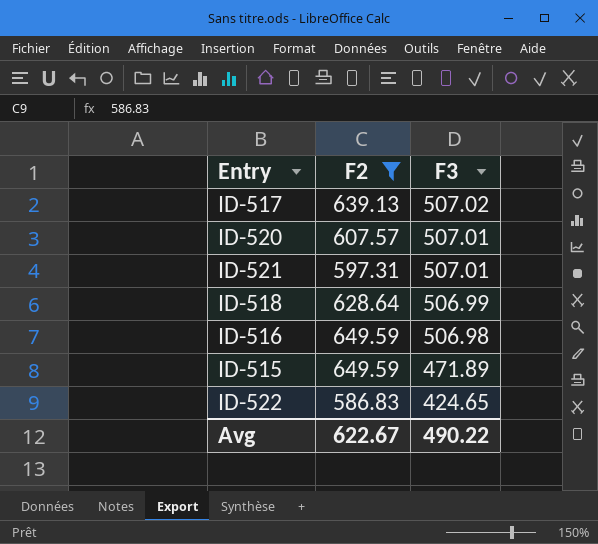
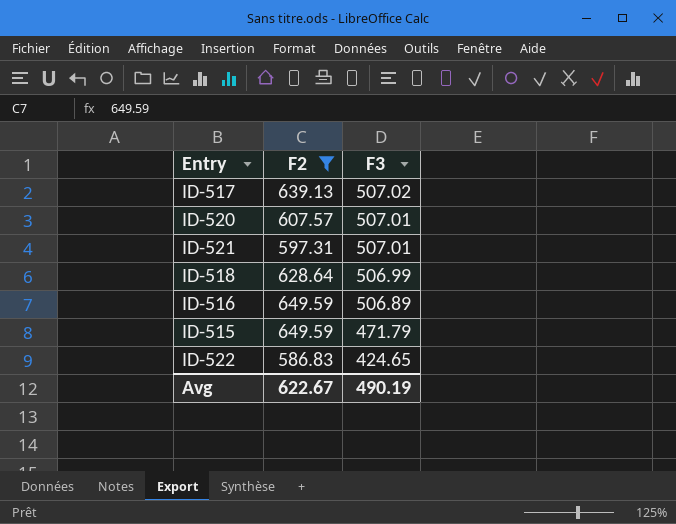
ID-516 | F3: 506.98 -> 506.89
ID-515 | F3: 471.89 -> 471.79
Avg | F3: 490.22 -> 490.19

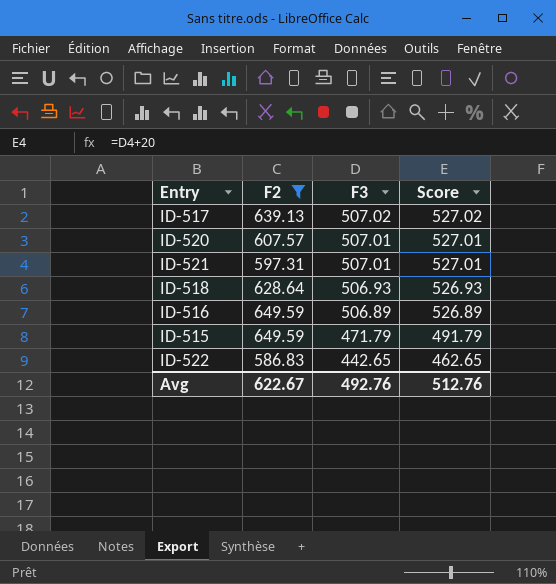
column Score | formula: none -> [F3] + 20
ID-518 | F3: 506.99 -> 506.93
ID-522 | F3: 424.65 -> 442.65
Avg | F3: 490.19 -> 492.76

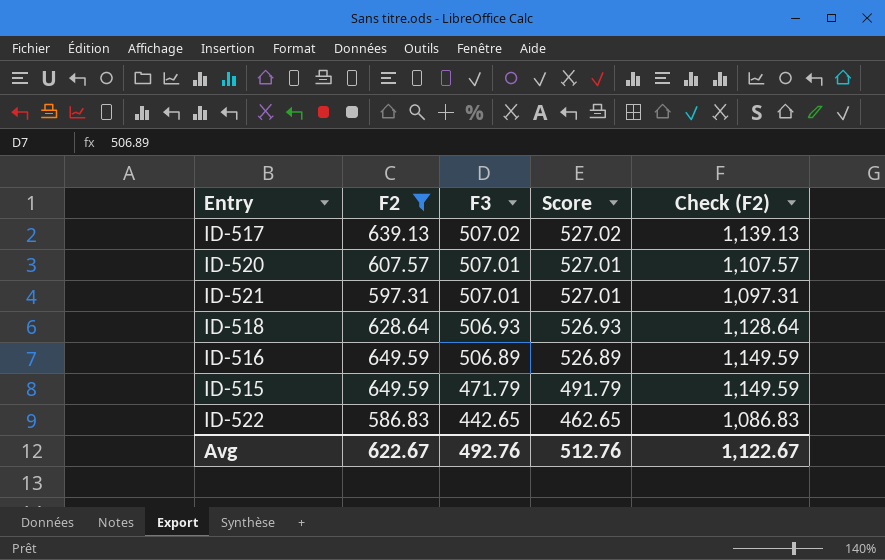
column Check (F2) | formula: none -> [F2] + 500

